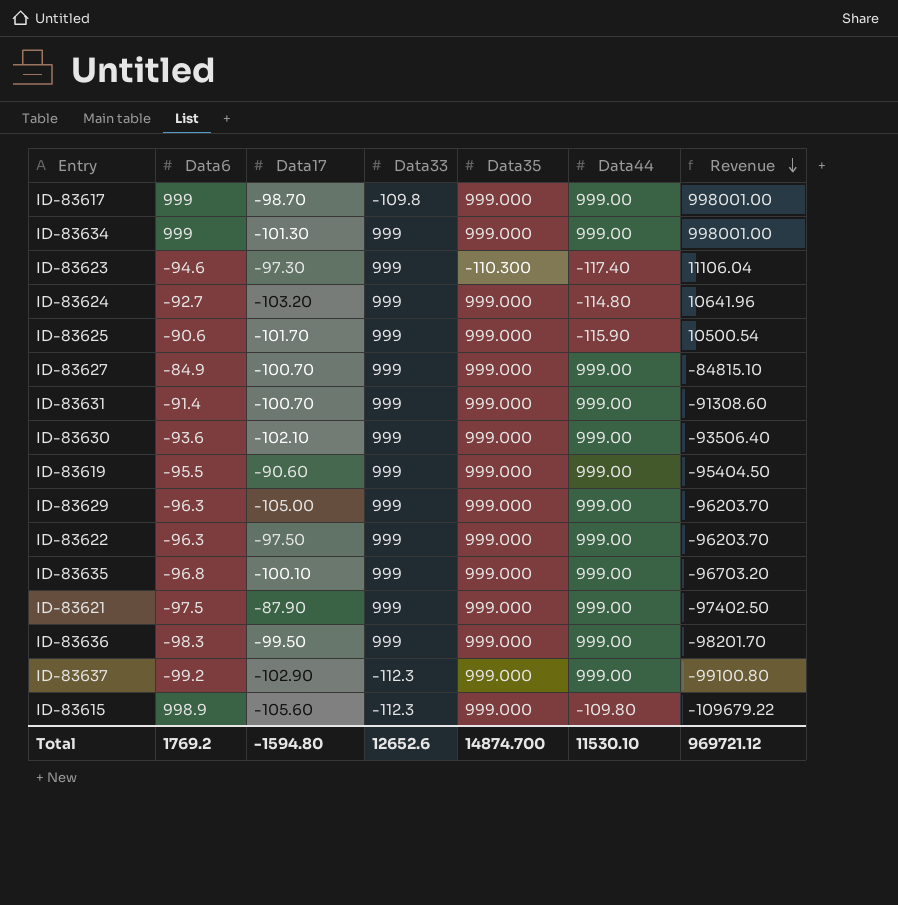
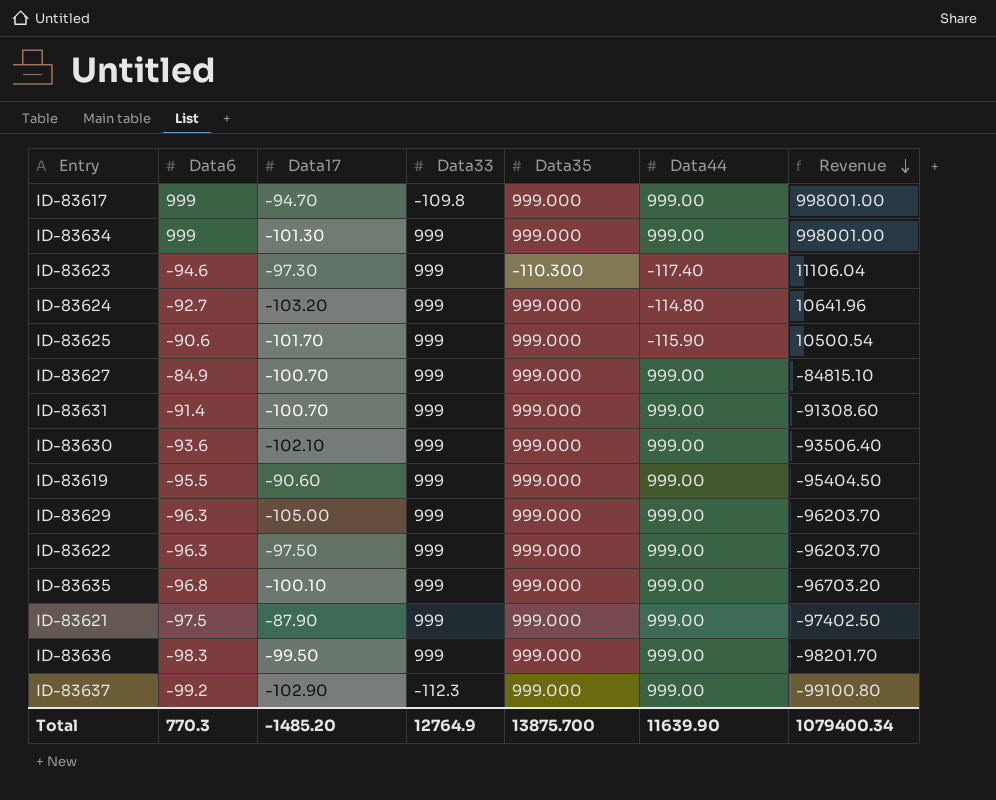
row ID-83615: 998.9 | -105.60 | -112.3 | 999.000 | -109.80 | -109679.22 -> none
ID-83617 | Data17: -98.70 -> -94.70
Total | Data6: 1769.2 -> 770.3
Total | Data17: -1594.80 -> -1485.20
Total | Data33: 12652.6 -> 12764.9
Total | Data35: 14874.700 -> 13875.700
Total | Data44: 11530.10 -> 11639.90
Total | Revenue: 969721.12 -> 1079400.34

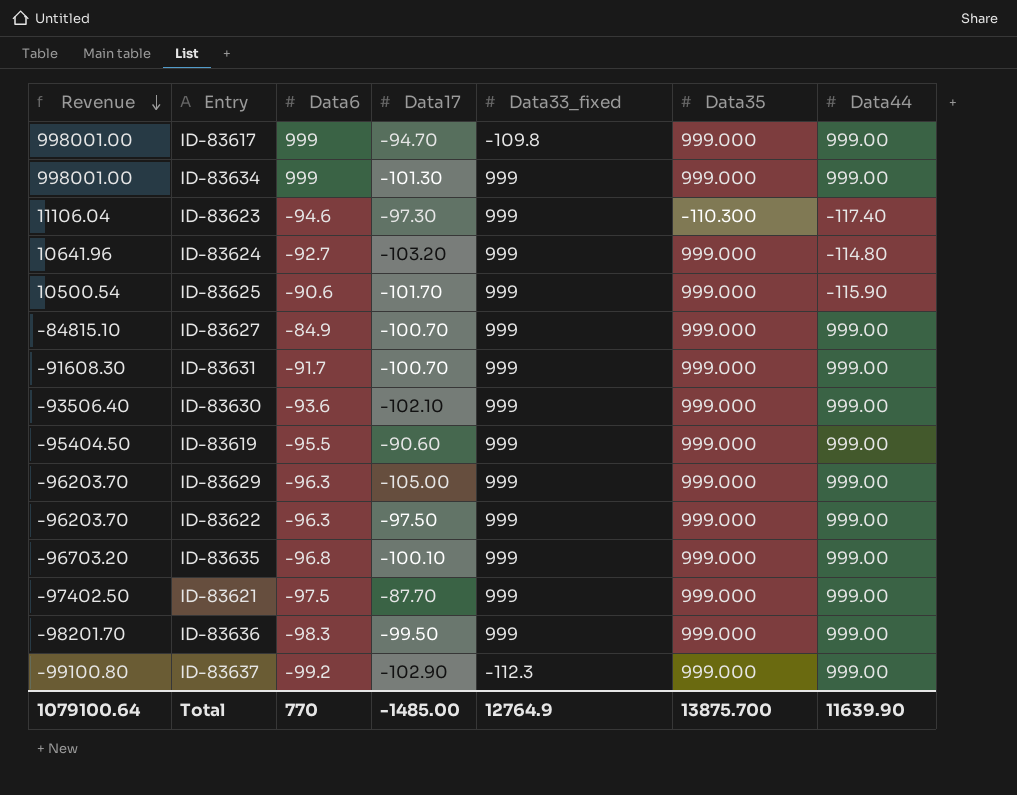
column Revenue | position: 7 -> 1
column name: Data33 -> Data33_fixed
ID-83631 | Revenue: -91308.60 -> -91608.30
ID-83631 | Data6: -91.4 -> -91.7
ID-83621 | Data17: -87.90 -> -87.70
Total | Revenue: 1079400.34 -> 1079100.64
Total | Data6: 770.3 -> 770
Total | Data17: -1485.20 -> -1485.00

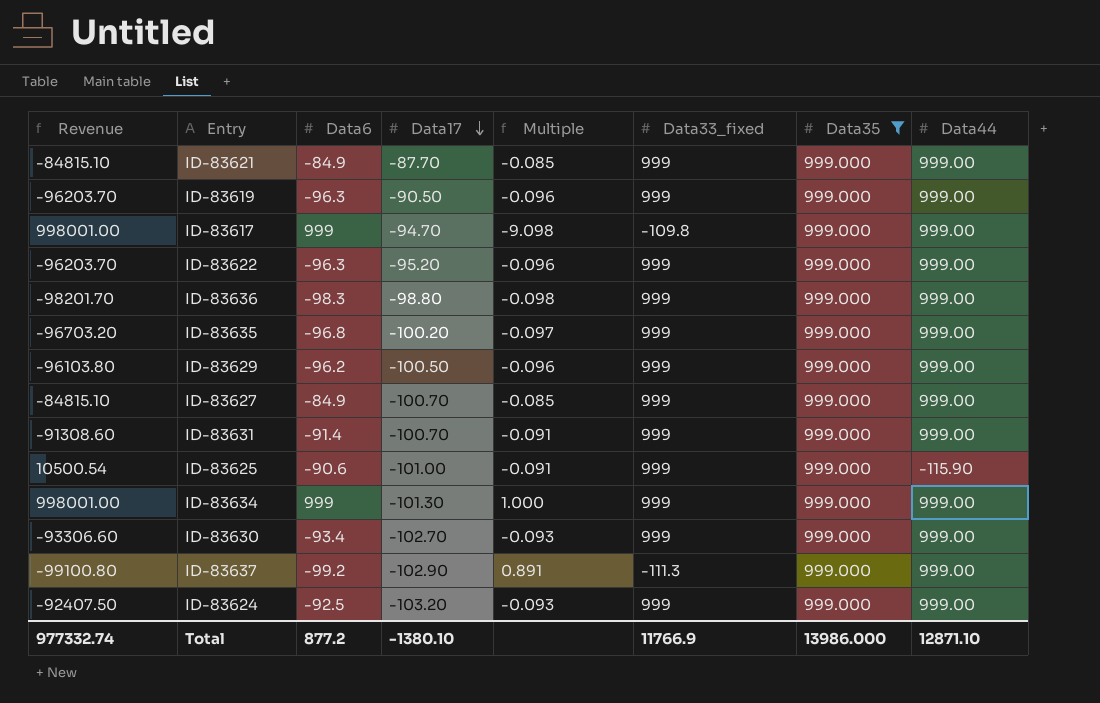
filter: none -> Data35 = 999.000
row order: Revenue descending -> Data17 descending
column Multiple | formula: none -> [Data6] / [Data33_fixed]
ID-83621 | Revenue: -97402.50 -> -84815.10
ID-83621 | Data6: -97.5 -> -84.9
ID-83619 | Revenue: -95404.50 -> -96203.70
ID-83619 | Data6: -95.5 -> -96.3
ID-83619 | Data17: -90.60 -> -90.50
ID-83622 | Data17: -97.50 -> -95.20
ID-83636 | Data17: -99.50 -> -98.80
ID-83635 | Data17: -100.10 -> -100.20
ID-83629 | Revenue: -96203.70 -> -96103.80
ID-83629 | Data6: -96.3 -> -96.2
ID-83629 | Data17: -105.00 -> -100.50
ID-83631 | Revenue: -91608.30 -> -91308.60
ID-83631 | Data6: -91.7 -> -91.4
ID-83625 | Data17: -101.70 -> -101.00
ID-83630 | Revenue: -93506.40 -> -93306.60
ID-83630 | Data6: -93.6 -> -93.4
ID-83630 | Data17: -102.10 -> -102.70
ID-83637 | Data33_fixed: -112.3 -> -111.3
ID-83624 | Revenue: 10641.96 -> -92407.50
ID-83624 | Data6: -92.7 -> -92.5
ID-83624 | Data44: -114.80 -> 999.00
Total | Revenue: 1079100.64 -> 977332.74
Total | Data6: 770 -> 877.2
Total | Data17: -1485.00 -> -1380.10
Total | Data33_fixed: 12764.9 -> 11766.9
Total | Data35: 13875.700 -> 13986.000
Total | Data44: 11639.90 -> 12871.10

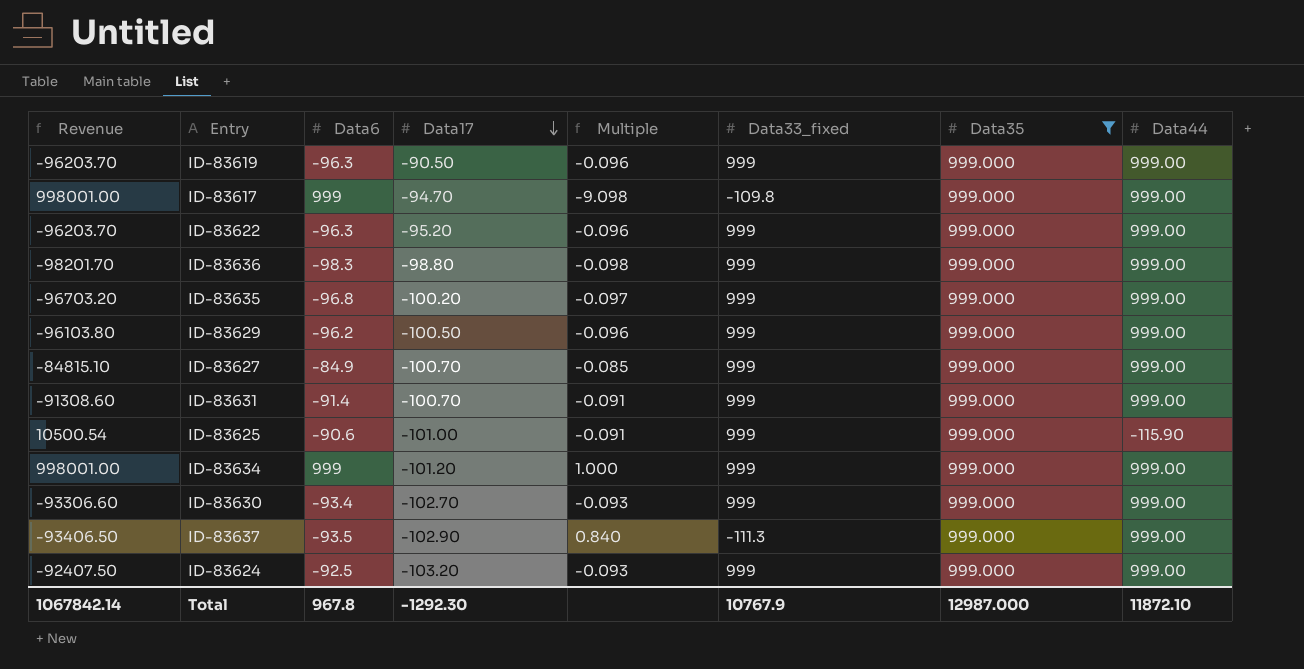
row ID-83621: -84815.10 | -84.9 | -87.70 | -0.085 | 999 | 999.000 | 999.00 -> none
ID-83634 | Data17: -101.30 -> -101.20
ID-83637 | Revenue: -99100.80 -> -93406.50
ID-83637 | Data6: -99.2 -> -93.5
ID-83637 | Multiple: 0.891 -> 0.840
Total | Revenue: 977332.74 -> 1067842.14
Total | Data6: 877.2 -> 967.8
Total | Data17: -1380.10 -> -1292.30
Total | Data33_fixed: 11766.9 -> 10767.9
Total | Data35: 13986.000 -> 12987.000
Total | Data44: 12871.10 -> 11872.10

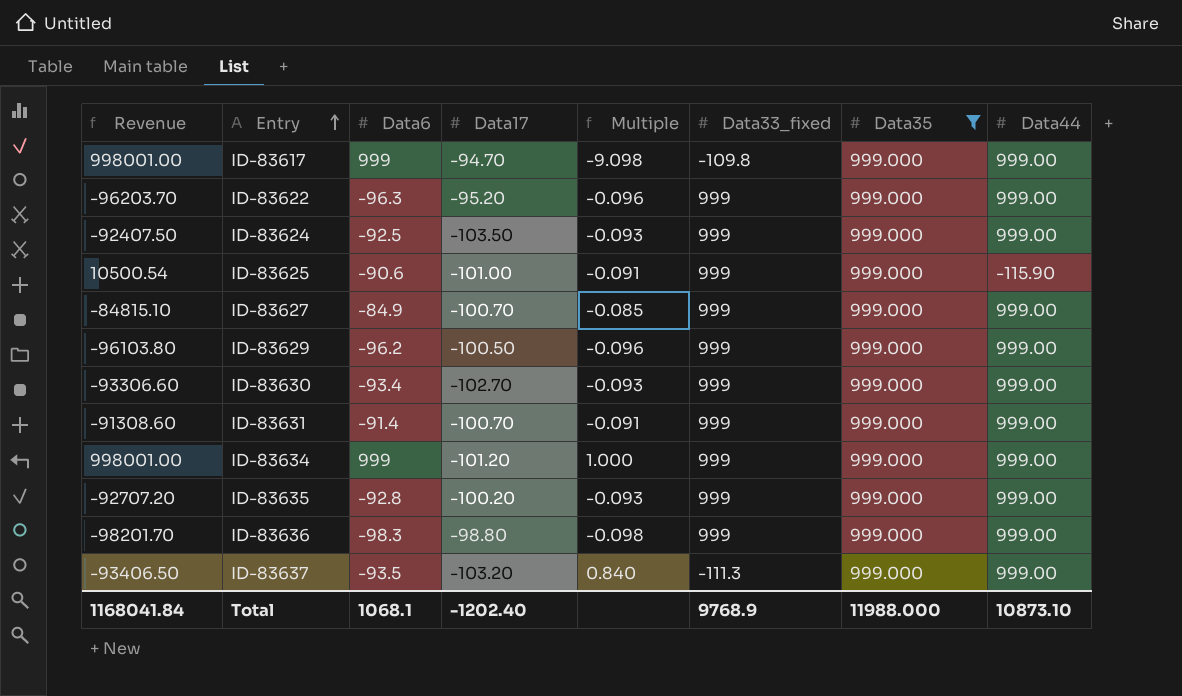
row order: Data17 descending -> Entry ascending
row ID-83619: -96203.70 | -96.3 | -90.50 | -0.096 | 999 | 999.000 | 999.00 -> none
ID-83624 | Data17: -103.20 -> -103.50
ID-83635 | Revenue: -96703.20 -> -92707.20
ID-83635 | Data6: -96.8 -> -92.8
ID-83635 | Multiple: -0.097 -> -0.093
ID-83637 | Data17: -102.90 -> -103.20
Total | Revenue: 1067842.14 -> 1168041.84
Total | Data6: 967.8 -> 1068.1
Total | Data17: -1292.30 -> -1202.40
Total | Data33_fixed: 10767.9 -> 9768.9
Total | Data35: 12987.000 -> 11988.000
Total | Data44: 11872.10 -> 10873.10

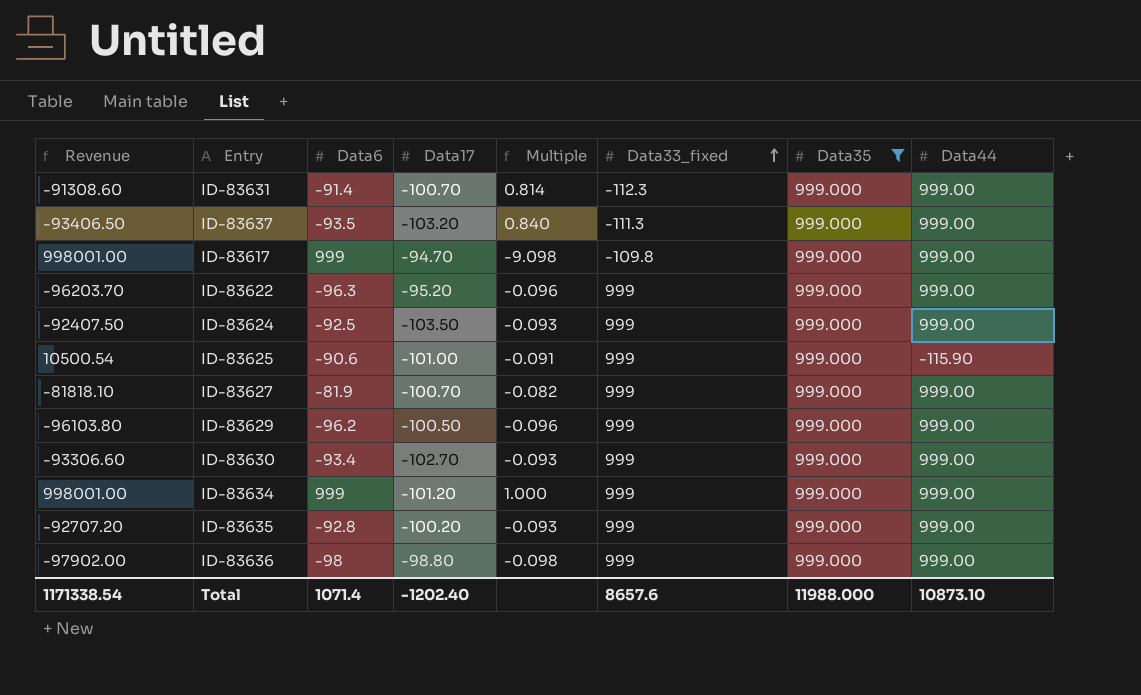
row order: Entry ascending -> Data33_fixed ascending
ID-83631 | Multiple: -0.091 -> 0.814
ID-83631 | Data33_fixed: 999 -> -112.3
ID-83627 | Revenue: -84815.10 -> -81818.10
ID-83627 | Data6: -84.9 -> -81.9
ID-83627 | Multiple: -0.085 -> -0.082
ID-83636 | Revenue: -98201.70 -> -97902.00
ID-83636 | Data6: -98.3 -> -98
Total | Revenue: 1168041.84 -> 1171338.54
Total | Data6: 1068.1 -> 1071.4
Total | Data33_fixed: 9768.9 -> 8657.6

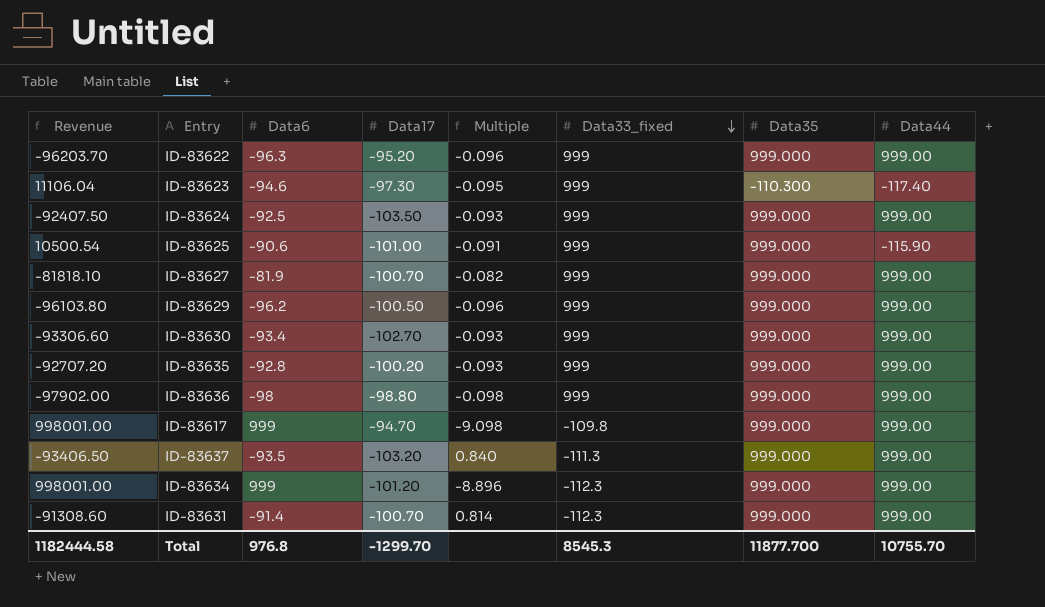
filter: Data35 = 999.000 -> none
row order: Data33_fixed ascending -> Data33_fixed descending
ID-83634 | Multiple: 1.000 -> -8.896
ID-83634 | Data33_fixed: 999 -> -112.3
Total | Revenue: 1171338.54 -> 1182444.58
Total | Data6: 1071.4 -> 976.8
Total | Data17: -1202.40 -> -1299.70
Total | Data33_fixed: 8657.6 -> 8545.3
Total | Data35: 11988.000 -> 11877.700
Total | Data44: 10873.10 -> 10755.70

